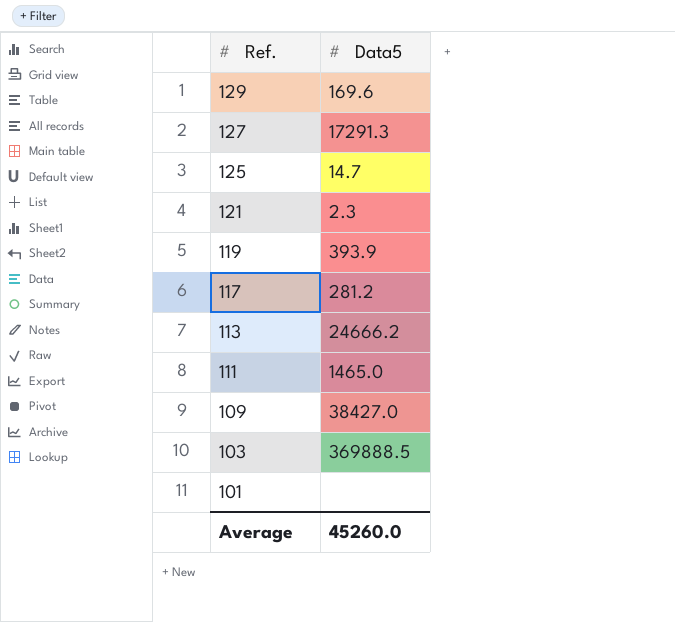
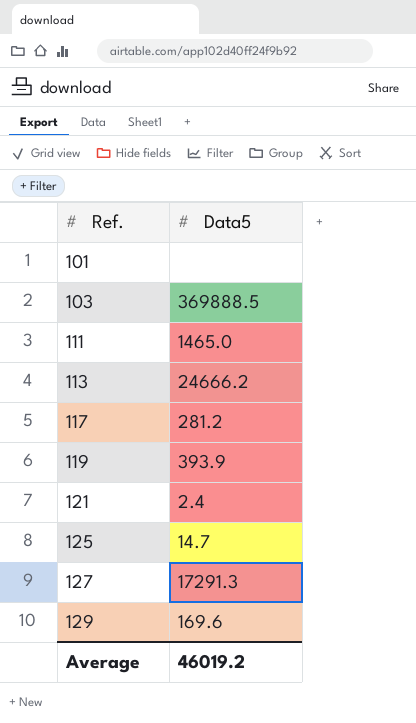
row order: Ref. descending -> Ref. ascending
row 109: 38427.0 -> none
121 | Data5: 2.3 -> 2.4
Average | Data5: 45260.0 -> 46019.2

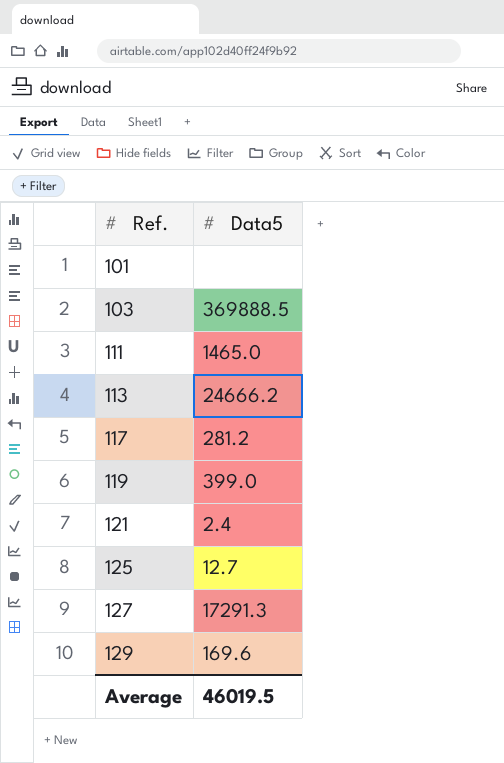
119 | Data5: 393.9 -> 399.0
125 | Data5: 14.7 -> 12.7
Average | Data5: 46019.2 -> 46019.5

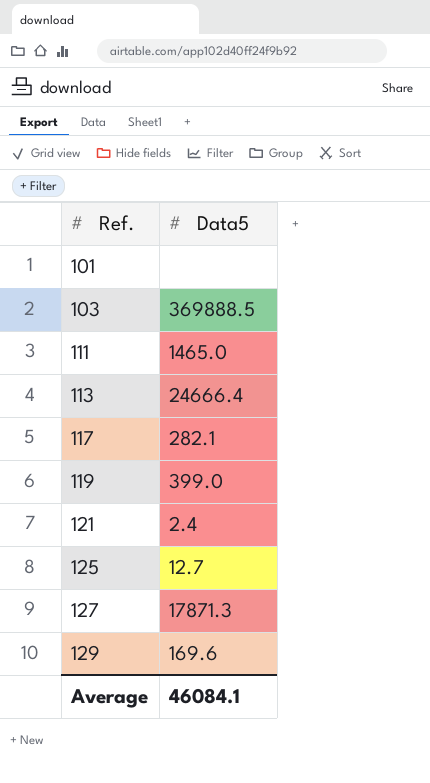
113 | Data5: 24666.2 -> 24666.4
117 | Data5: 281.2 -> 282.1
127 | Data5: 17291.3 -> 17871.3
Average | Data5: 46019.5 -> 46084.1

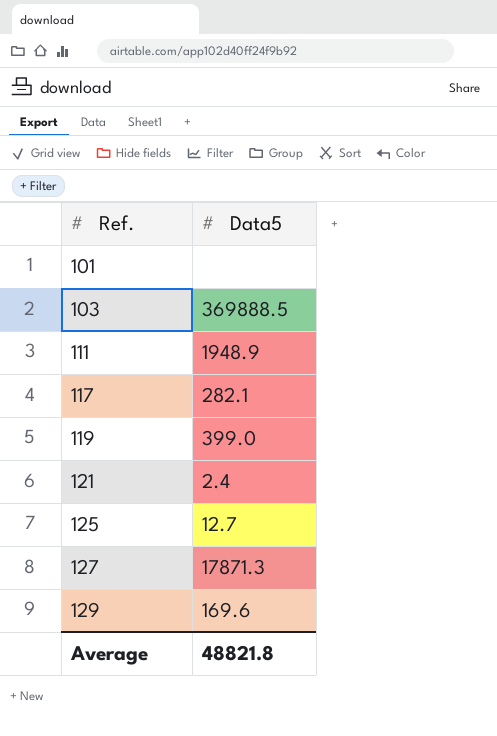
row 113: 24666.4 -> none
111 | Data5: 1465.0 -> 1948.9
Average | Data5: 46084.1 -> 48821.8

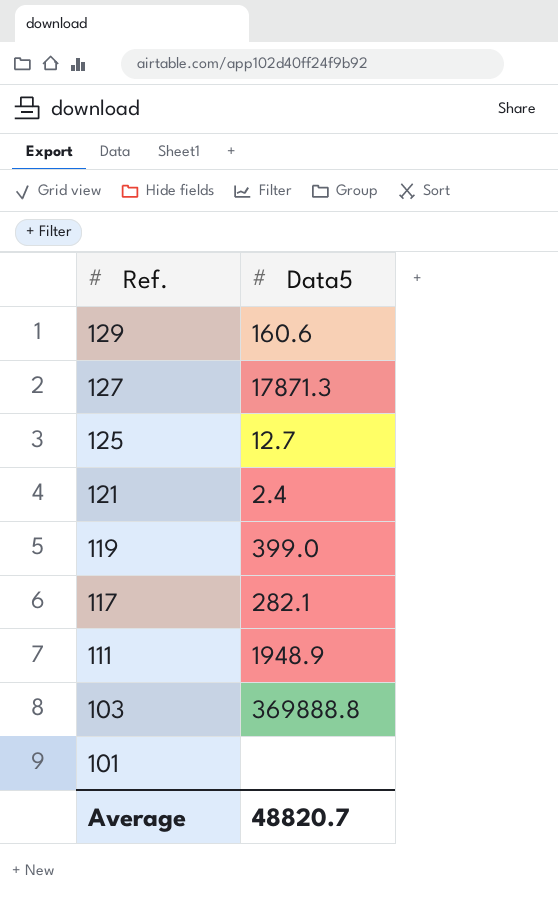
row order: Ref. ascending -> Ref. descending
129 | Data5: 169.6 -> 160.6
103 | Data5: 369888.5 -> 369888.8
Average | Data5: 48821.8 -> 48820.7

